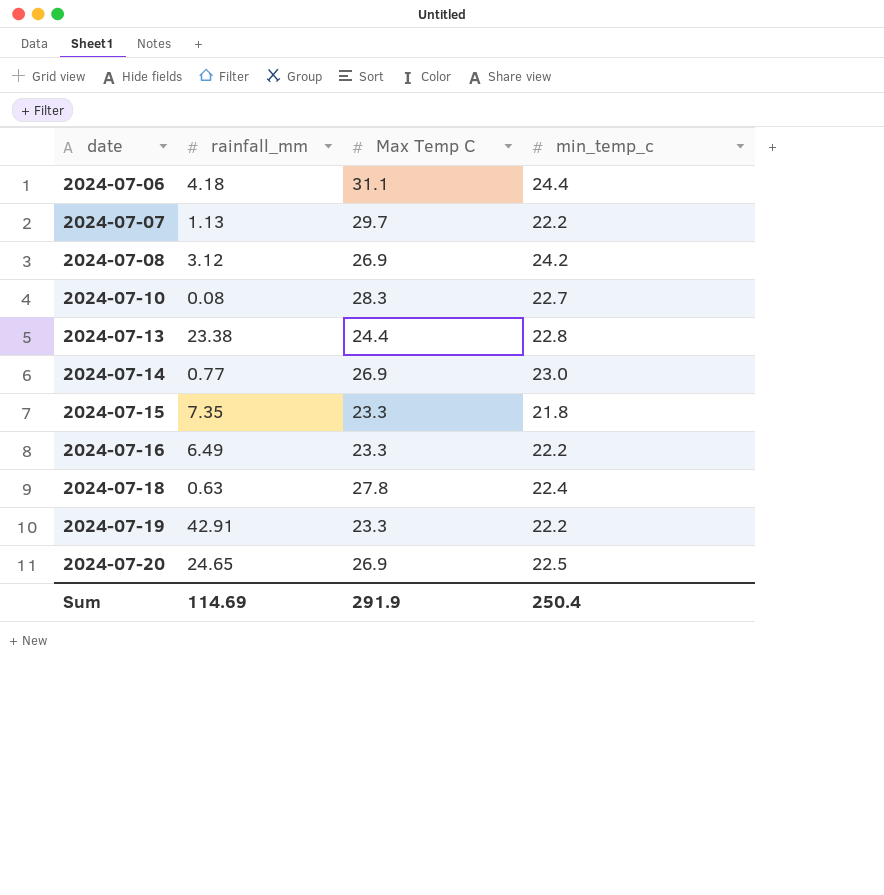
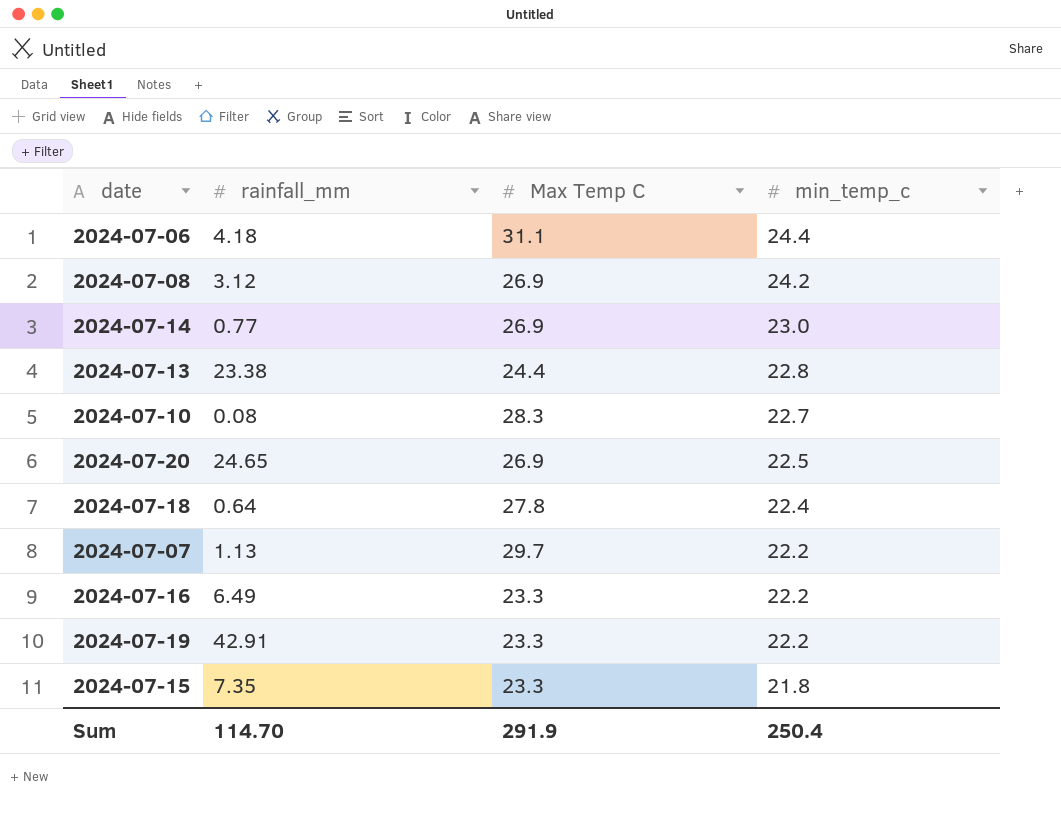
row order: date ascending -> min_temp_c descending
2024-07-18 | rainfall_mm: 0.63 -> 0.64
Sum | rainfall_mm: 114.69 -> 114.70

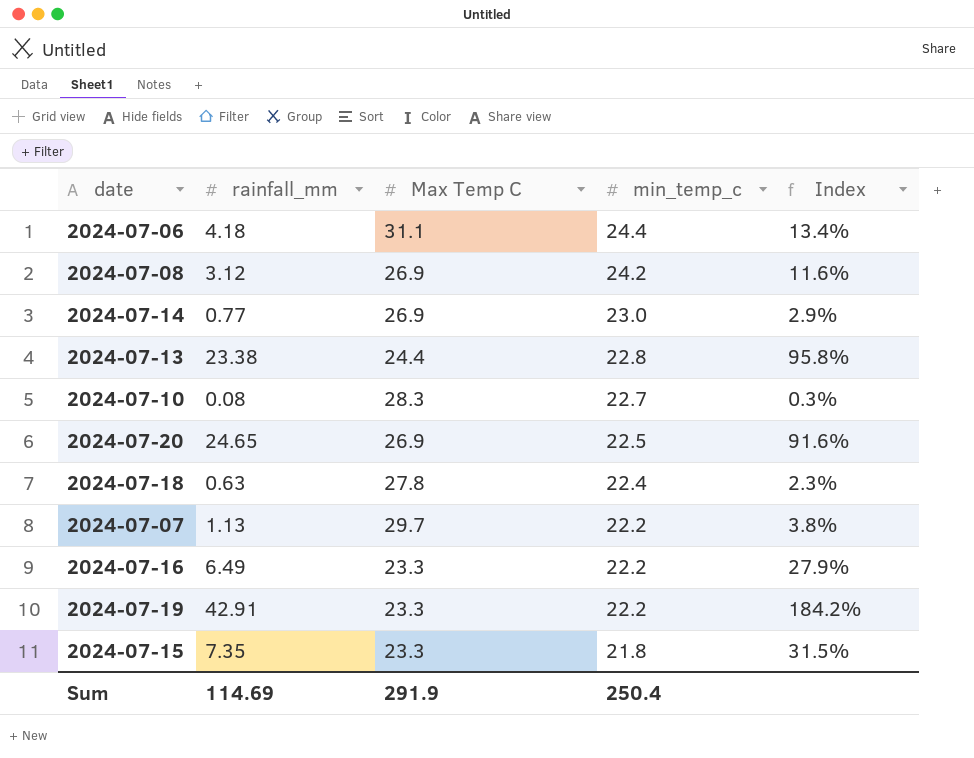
column Index | formula: none -> [rainfall_mm] / [Max Temp C]
2024-07-18 | rainfall_mm: 0.64 -> 0.63
Sum | rainfall_mm: 114.70 -> 114.69

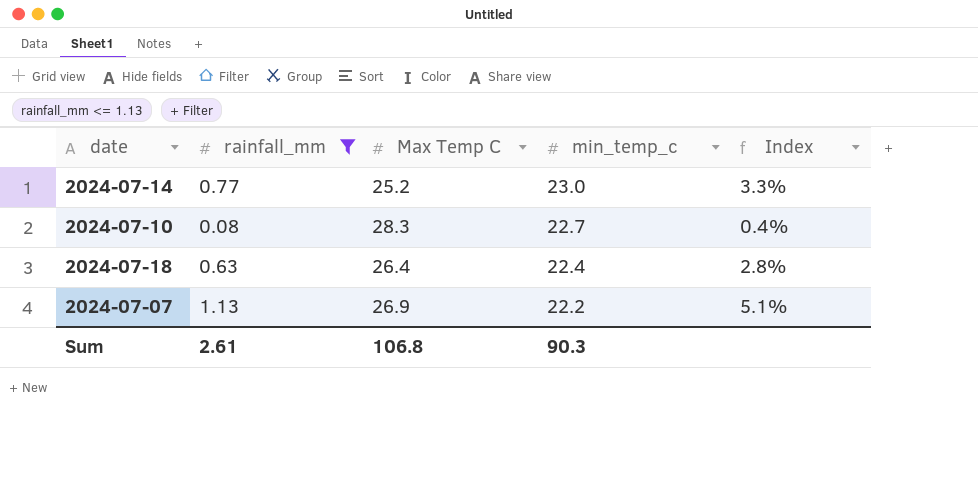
filter: none -> rainfall_mm <= 1.13
column Index | formula: [rainfall_mm] / [Max Temp C] -> [rainfall_mm] / [min_temp_c]
2024-07-14 | Max Temp C: 26.9 -> 25.2
2024-07-18 | Max Temp C: 27.8 -> 26.4
2024-07-07 | Max Temp C: 29.7 -> 26.9
Sum | rainfall_mm: 114.69 -> 2.61
Sum | Max Temp C: 291.9 -> 106.8
Sum | min_temp_c: 250.4 -> 90.3

